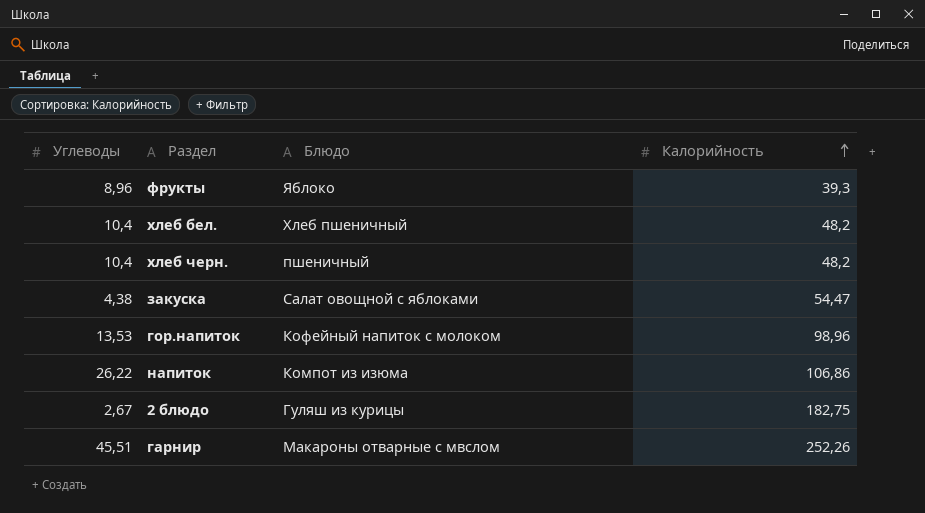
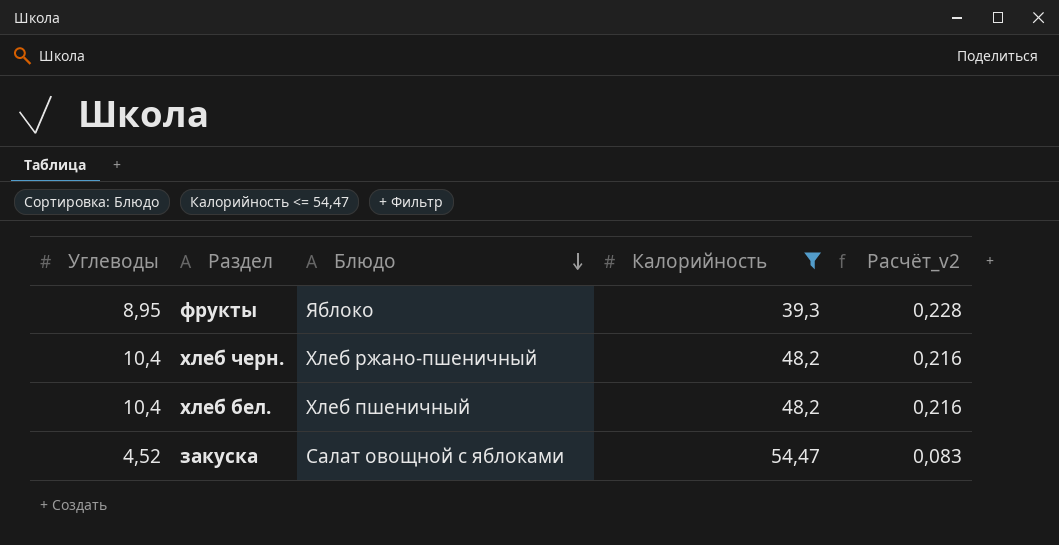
filter: none -> Калорийность <= 54,47
row order: Калорийность ascending -> Блюдо descending
column Расчёт_v2 | formula: none -> [Углеводы] / [Калорийность]
фрукты | Углеводы: 8,96 -> 8,95
хлеб черн. | Блюдо: пшеничный -> Хлеб ржано-пшеничный
закуска | Углеводы: 4,38 -> 4,52

